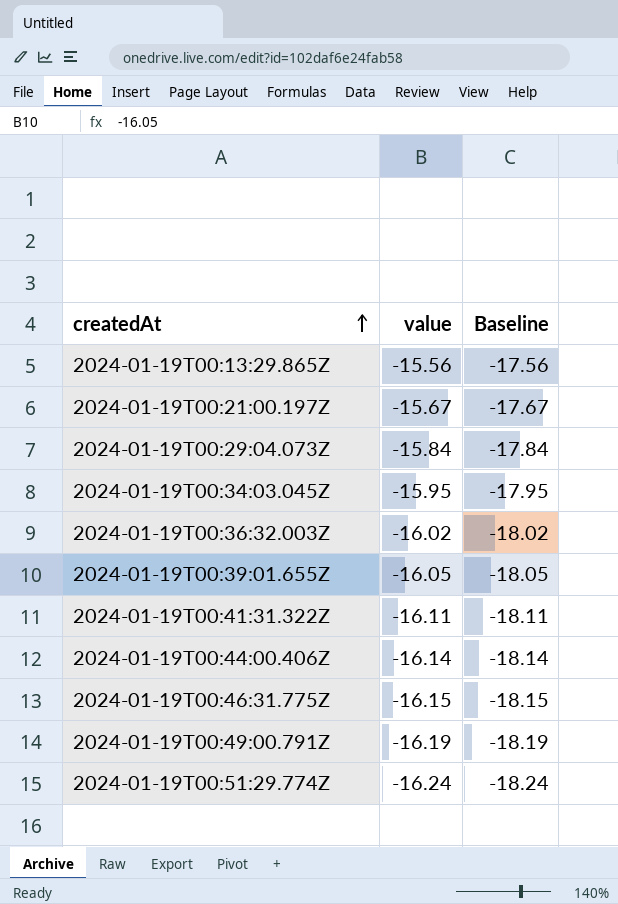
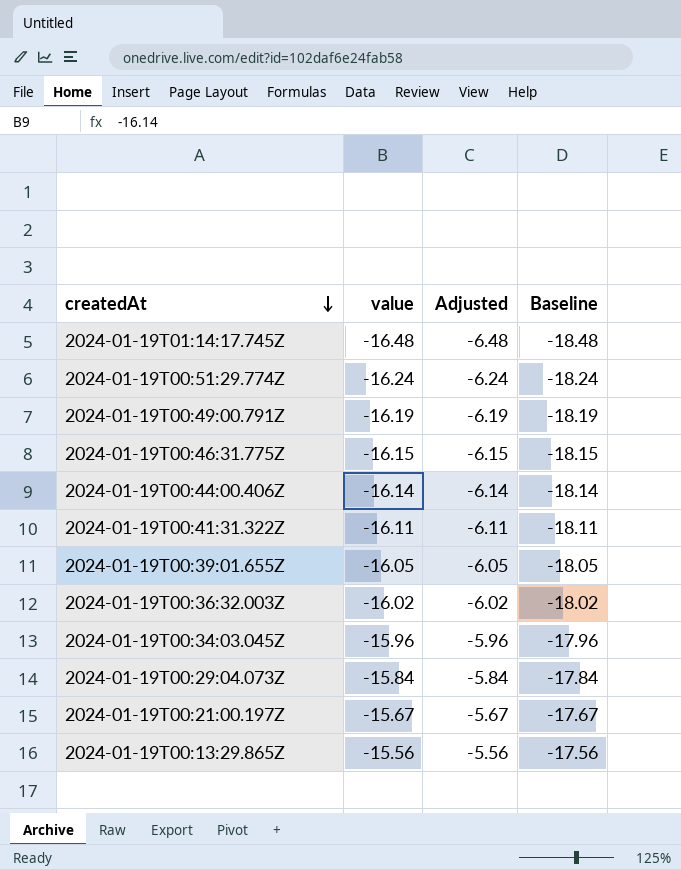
row order: createdAt ascending -> createdAt descending
column Adjusted | formula: none -> [value] + 10
row 2024-01-19T01:14:17.745Z: none -> -16.48 | -6.48 | -18.48
2024-01-19T00:34:03.045Z | value: -15.95 -> -15.96
2024-01-19T00:34:03.045Z | Baseline: -17.95 -> -17.96

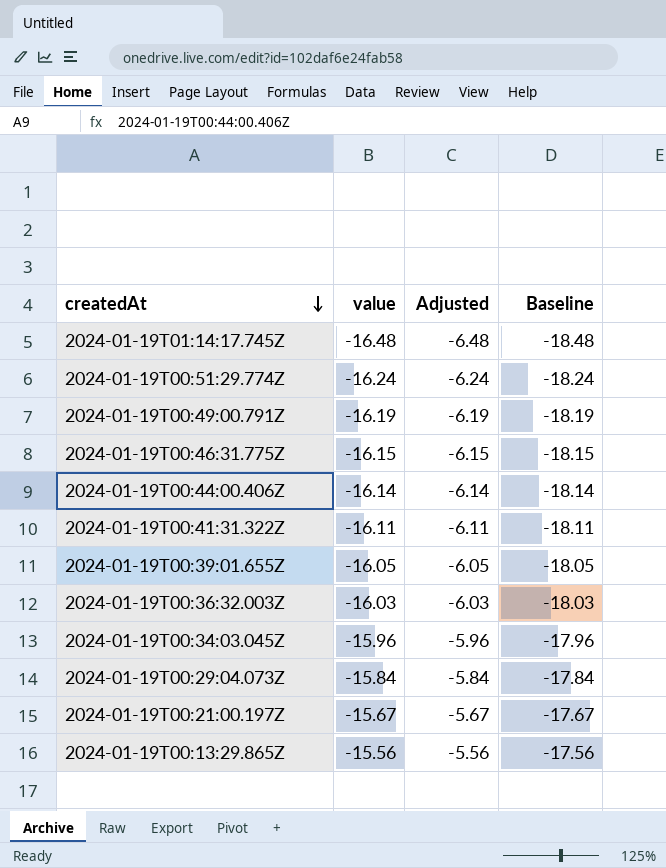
2024-01-19T00:36:32.003Z | value: -16.02 -> -16.03
2024-01-19T00:36:32.003Z | Adjusted: -6.02 -> -6.03
2024-01-19T00:36:32.003Z | Baseline: -18.02 -> -18.03

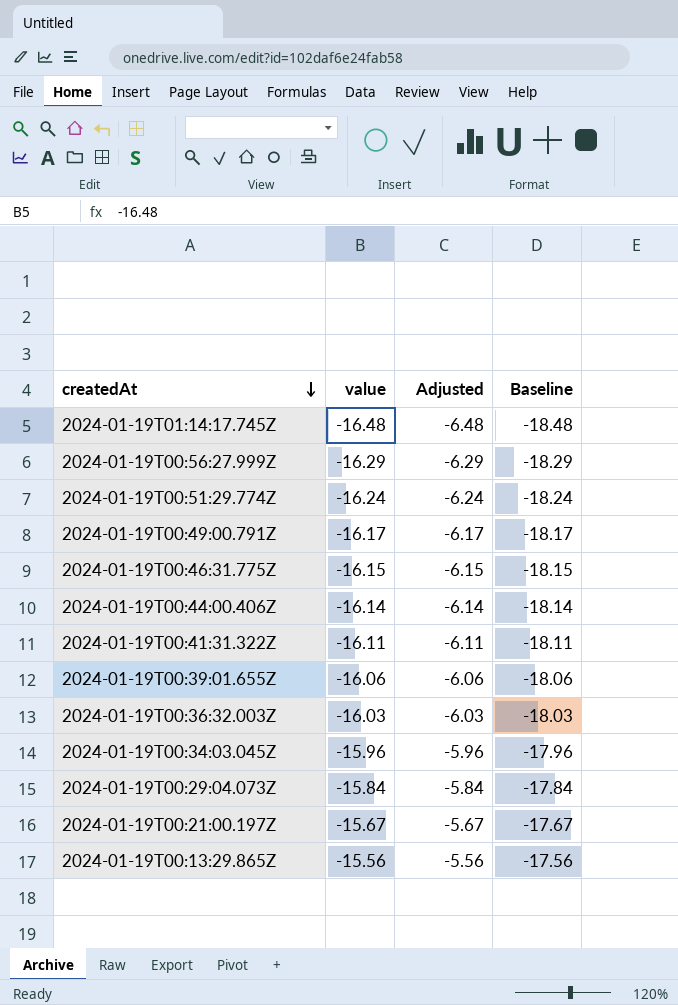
row 2024-01-19T00:56:27.999Z: none -> -16.29 | -6.29 | -18.29
2024-01-19T00:49:00.791Z | value: -16.19 -> -16.17
2024-01-19T00:49:00.791Z | Adjusted: -6.19 -> -6.17
2024-01-19T00:49:00.791Z | Baseline: -18.19 -> -18.17
2024-01-19T00:39:01.655Z | value: -16.05 -> -16.06
2024-01-19T00:39:01.655Z | Adjusted: -6.05 -> -6.06
2024-01-19T00:39:01.655Z | Baseline: -18.05 -> -18.06

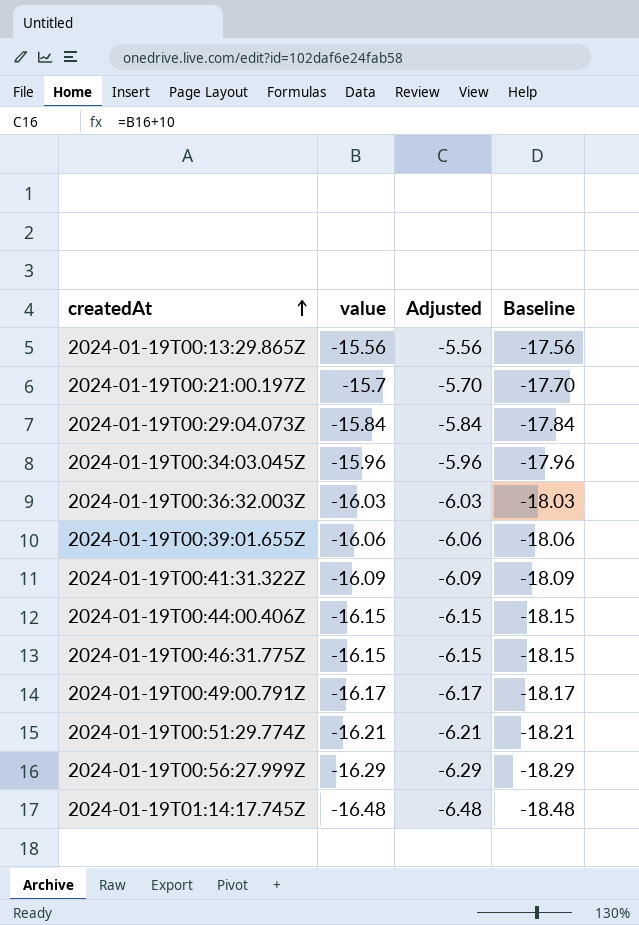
row order: createdAt descending -> createdAt ascending
2024-01-19T00:21:00.197Z | value: -15.67 -> -15.7
2024-01-19T00:21:00.197Z | Adjusted: -5.67 -> -5.70
2024-01-19T00:21:00.197Z | Baseline: -17.67 -> -17.70
2024-01-19T00:41:31.322Z | value: -16.11 -> -16.09
2024-01-19T00:41:31.322Z | Adjusted: -6.11 -> -6.09
2024-01-19T00:41:31.322Z | Baseline: -18.11 -> -18.09
2024-01-19T00:44:00.406Z | value: -16.14 -> -16.15
2024-01-19T00:44:00.406Z | Adjusted: -6.14 -> -6.15
2024-01-19T00:44:00.406Z | Baseline: -18.14 -> -18.15
2024-01-19T00:51:29.774Z | value: -16.24 -> -16.21
2024-01-19T00:51:29.774Z | Adjusted: -6.24 -> -6.21
2024-01-19T00:51:29.774Z | Baseline: -18.24 -> -18.21

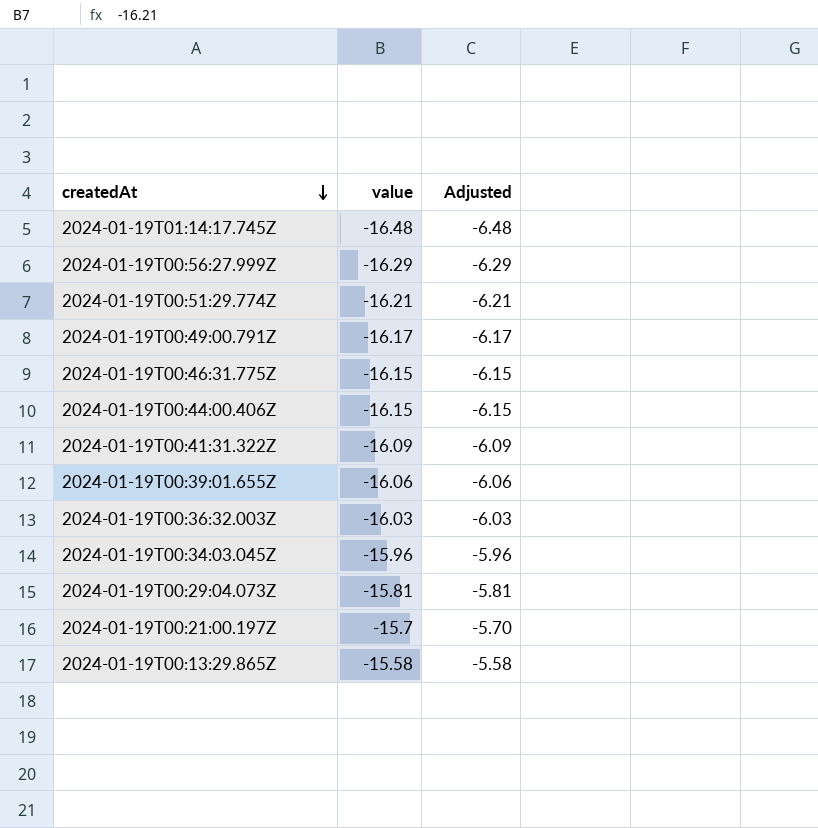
row order: createdAt ascending -> createdAt descending
column Baseline | formula: [value] - 2 -> none
2024-01-19T00:29:04.073Z | value: -15.84 -> -15.81
2024-01-19T00:29:04.073Z | Adjusted: -5.84 -> -5.81
2024-01-19T00:13:29.865Z | value: -15.56 -> -15.58
2024-01-19T00:13:29.865Z | Adjusted: -5.56 -> -5.58

